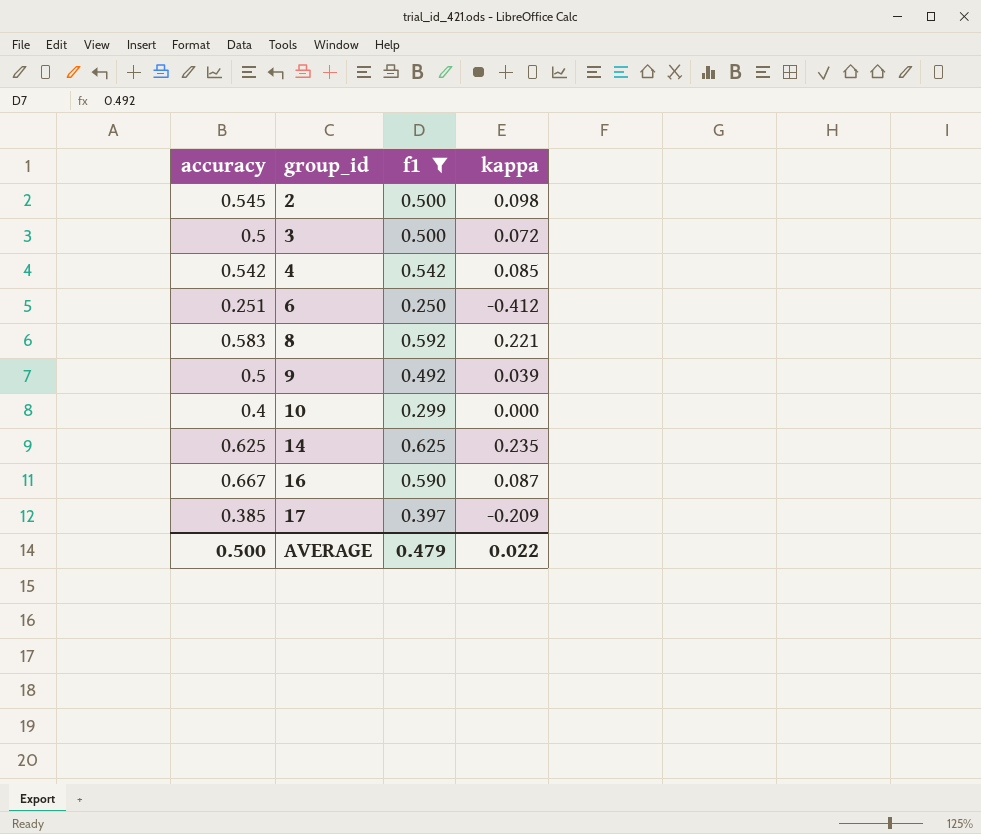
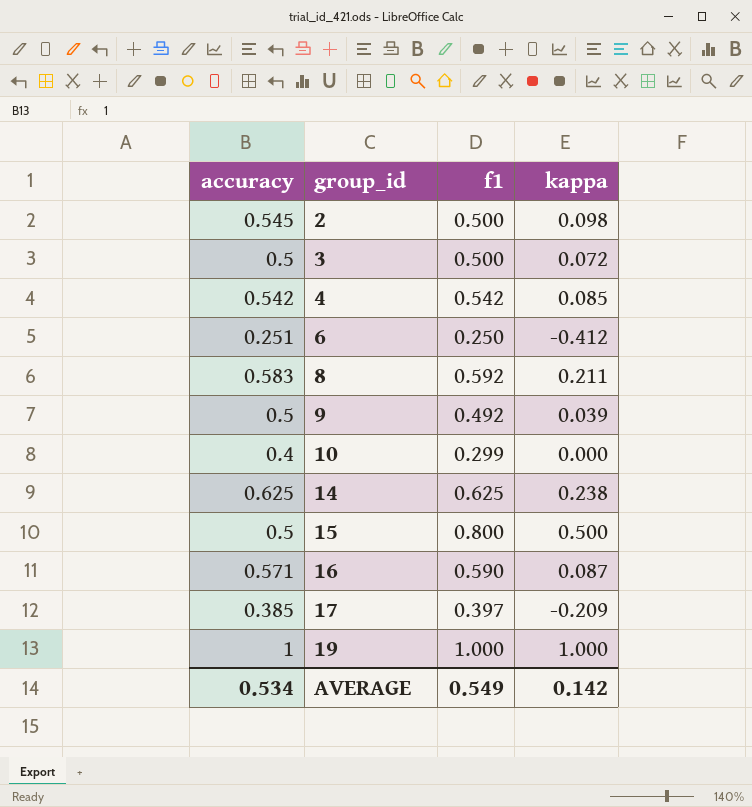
filter: f1 <= 0.625 -> none
8 | kappa: 0.221 -> 0.211
14 | kappa: 0.235 -> 0.238
16 | accuracy: 0.667 -> 0.571
AVERAGE | accuracy: 0.500 -> 0.534
AVERAGE | f1: 0.479 -> 0.549
AVERAGE | kappa: 0.022 -> 0.142

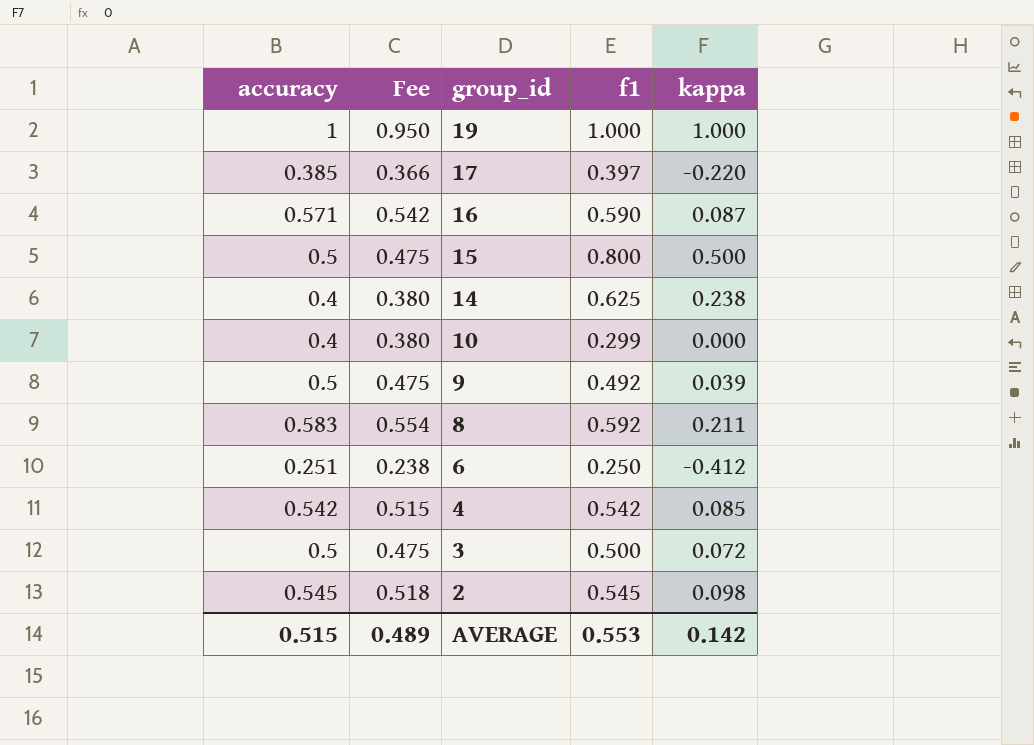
row order: group_id ascending -> group_id descending
column Fee | formula: none -> [accuracy] * 0.95
17 | kappa: -0.209 -> -0.220
14 | accuracy: 0.625 -> 0.4
2 | f1: 0.500 -> 0.545
AVERAGE | accuracy: 0.534 -> 0.515
AVERAGE | f1: 0.549 -> 0.553

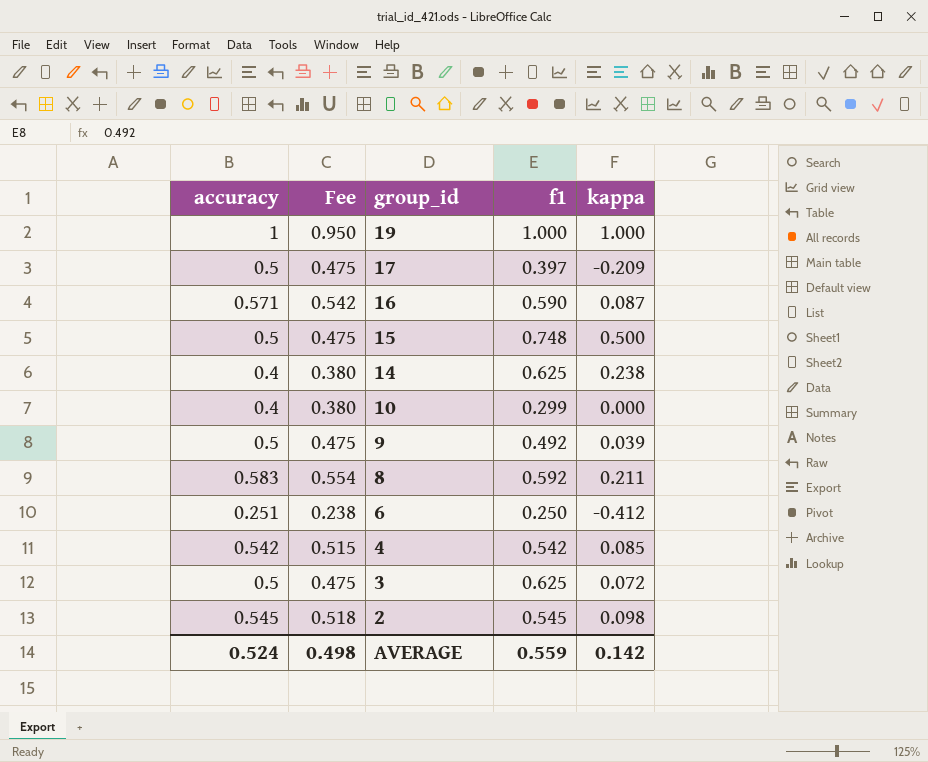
17 | accuracy: 0.385 -> 0.5
17 | Fee: 0.366 -> 0.475
17 | kappa: -0.220 -> -0.209
15 | f1: 0.800 -> 0.748
3 | f1: 0.500 -> 0.625
AVERAGE | accuracy: 0.515 -> 0.524
AVERAGE | Fee: 0.489 -> 0.498
AVERAGE | f1: 0.553 -> 0.559

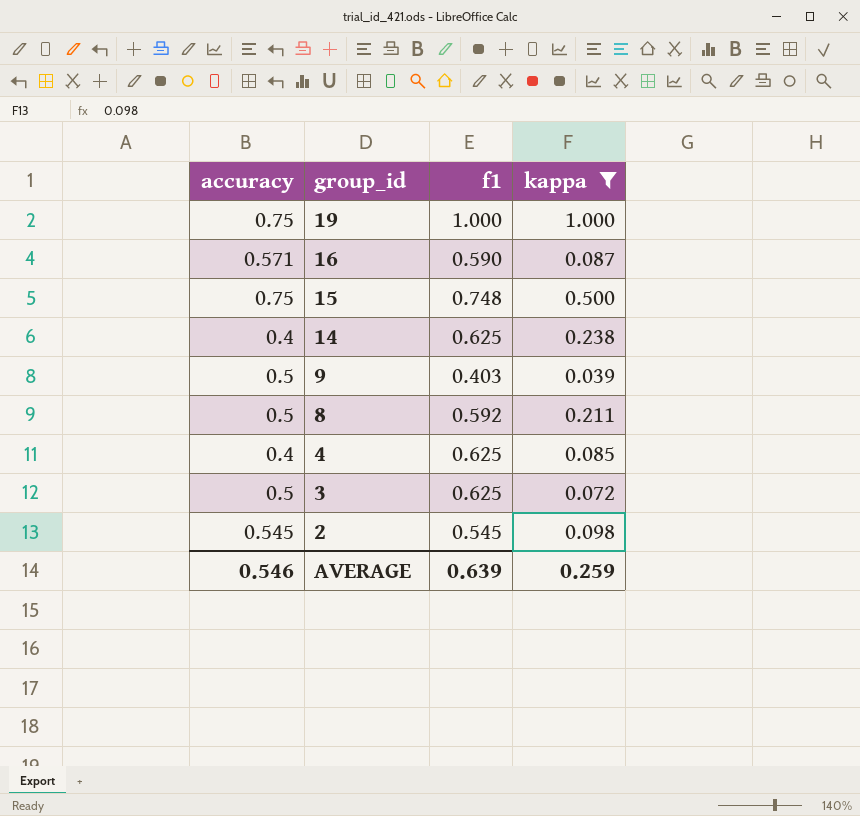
filter: none -> kappa >= 0.039
column Fee | formula: [accuracy] * 0.95 -> none
19 | accuracy: 1 -> 0.75
15 | accuracy: 0.5 -> 0.75
9 | f1: 0.492 -> 0.403
8 | accuracy: 0.583 -> 0.5
4 | accuracy: 0.542 -> 0.4
4 | f1: 0.542 -> 0.625
AVERAGE | accuracy: 0.524 -> 0.546
AVERAGE | f1: 0.559 -> 0.639
AVERAGE | kappa: 0.142 -> 0.259

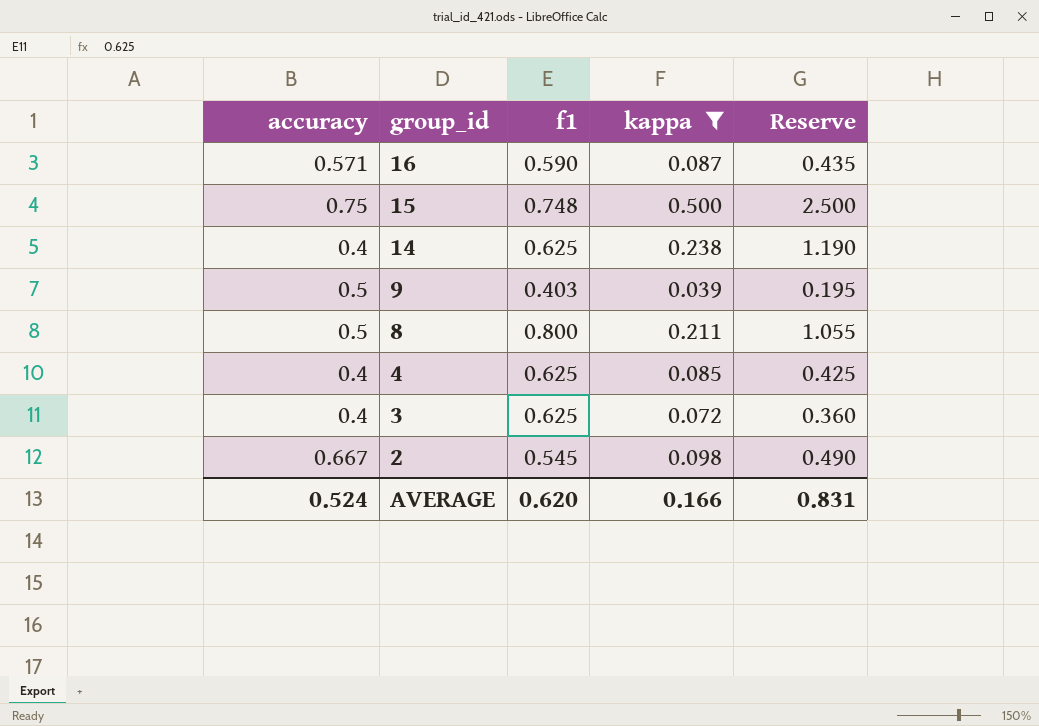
column Reserve | formula: none -> [kappa] * 5
row 19: 0.75 | 1.000 | 1.000 -> none
8 | f1: 0.592 -> 0.800
3 | accuracy: 0.5 -> 0.4
2 | accuracy: 0.545 -> 0.667
AVERAGE | accuracy: 0.546 -> 0.524
AVERAGE | f1: 0.639 -> 0.620
AVERAGE | kappa: 0.259 -> 0.166

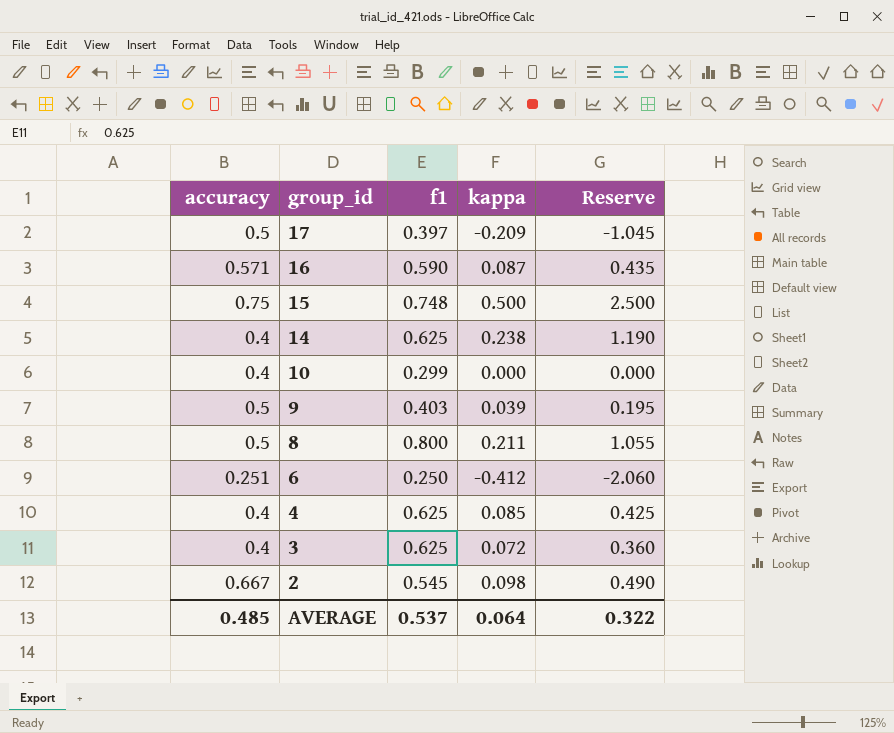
filter: kappa >= 0.039 -> none
AVERAGE | accuracy: 0.524 -> 0.485
AVERAGE | f1: 0.620 -> 0.537
AVERAGE | kappa: 0.166 -> 0.064
AVERAGE | Reserve: 0.831 -> 0.322

